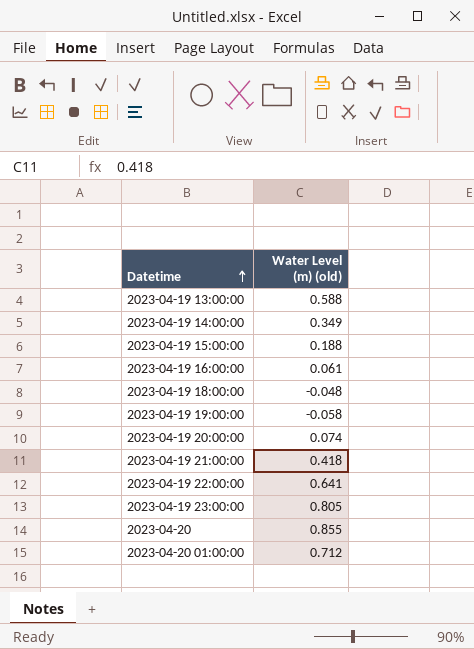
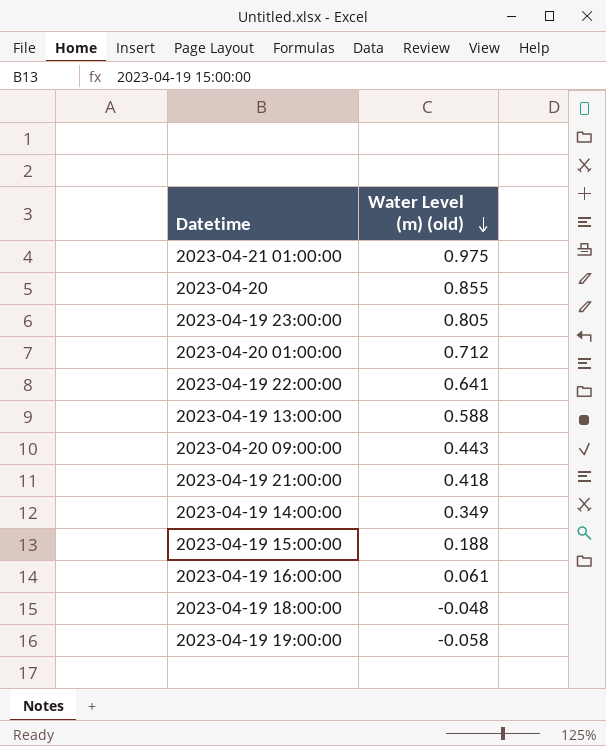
row order: Datetime ascending -> Water Level (m) (old) descending
row 2023-04-19 20:00:00: 0.074 -> none
row 2023-04-21 01:00:00: none -> 0.975
row 2023-04-20 09:00:00: none -> 0.443

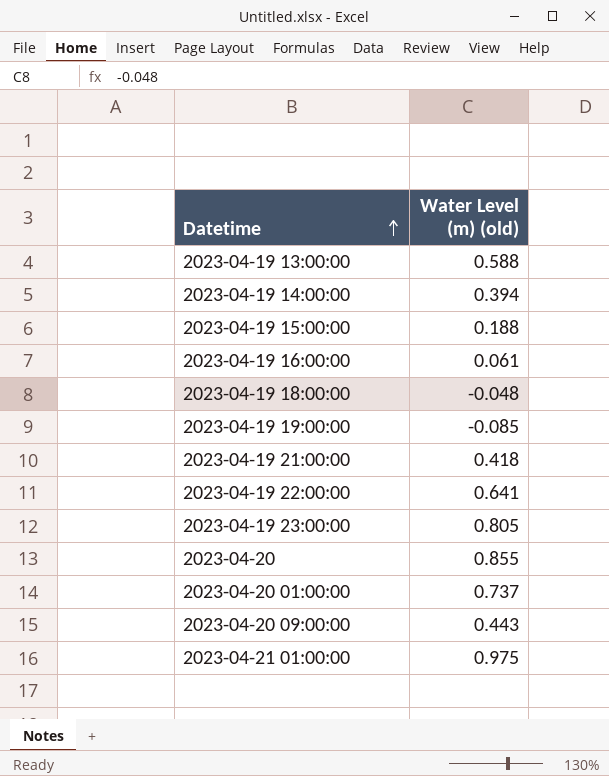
row order: Water Level (m) (old) descending -> Datetime ascending
2023-04-19 14:00:00 | Water Level (m) (old): 0.349 -> 0.394
2023-04-19 19:00:00 | Water Level (m) (old): -0.058 -> -0.085
2023-04-20 01:00:00 | Water Level (m) (old): 0.712 -> 0.737

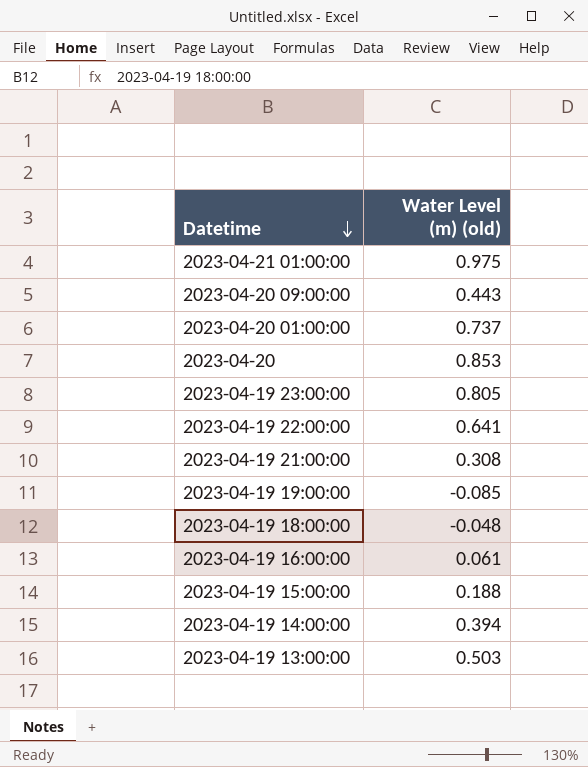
row order: Datetime ascending -> Datetime descending
2023-04-20 | Water Level (m) (old): 0.855 -> 0.853
2023-04-19 21:00:00 | Water Level (m) (old): 0.418 -> 0.308
2023-04-19 13:00:00 | Water Level (m) (old): 0.588 -> 0.503

